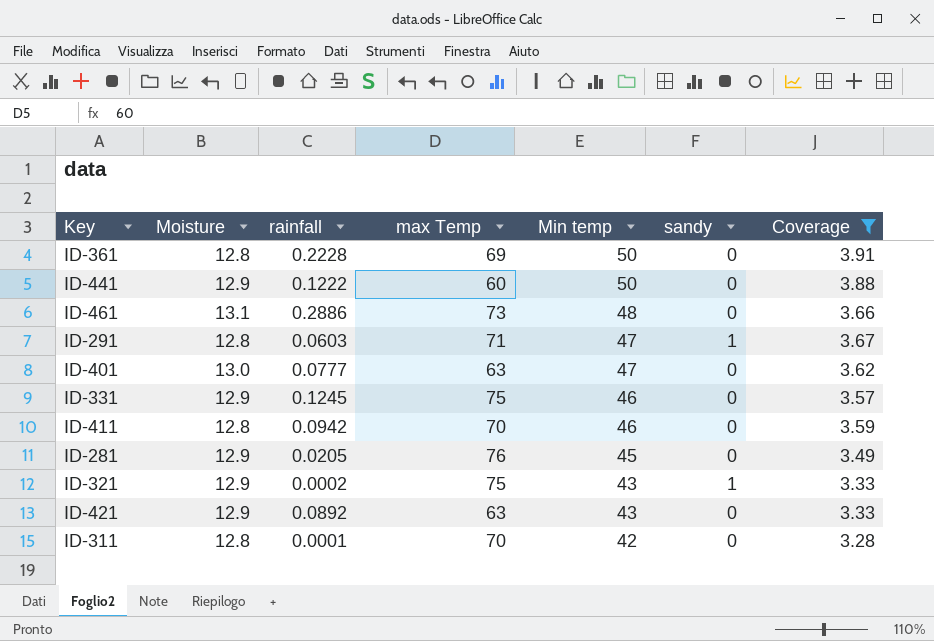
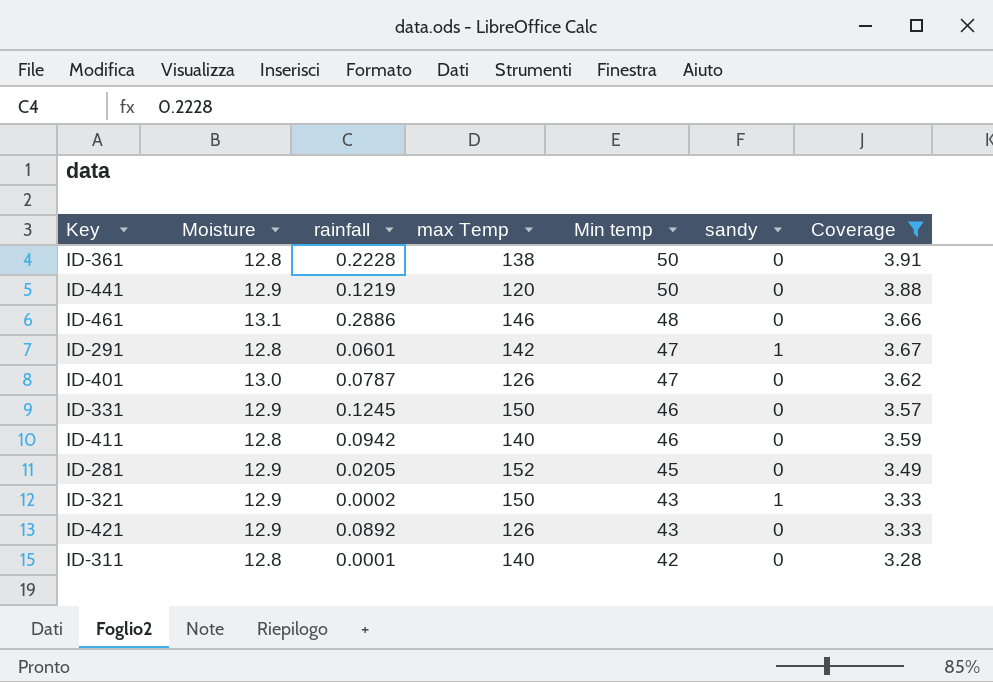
ID-361 | max Temp: 69 -> 138
ID-441 | rainfall: 0.1222 -> 0.1219
ID-441 | max Temp: 60 -> 120
ID-461 | max Temp: 73 -> 146
ID-291 | rainfall: 0.0603 -> 0.0601
ID-291 | max Temp: 71 -> 142
ID-401 | rainfall: 0.0777 -> 0.0787
ID-401 | max Temp: 63 -> 126
ID-331 | max Temp: 75 -> 150
ID-411 | max Temp: 70 -> 140
ID-281 | max Temp: 76 -> 152
ID-321 | max Temp: 75 -> 150
ID-421 | max Temp: 63 -> 126
ID-311 | max Temp: 70 -> 140

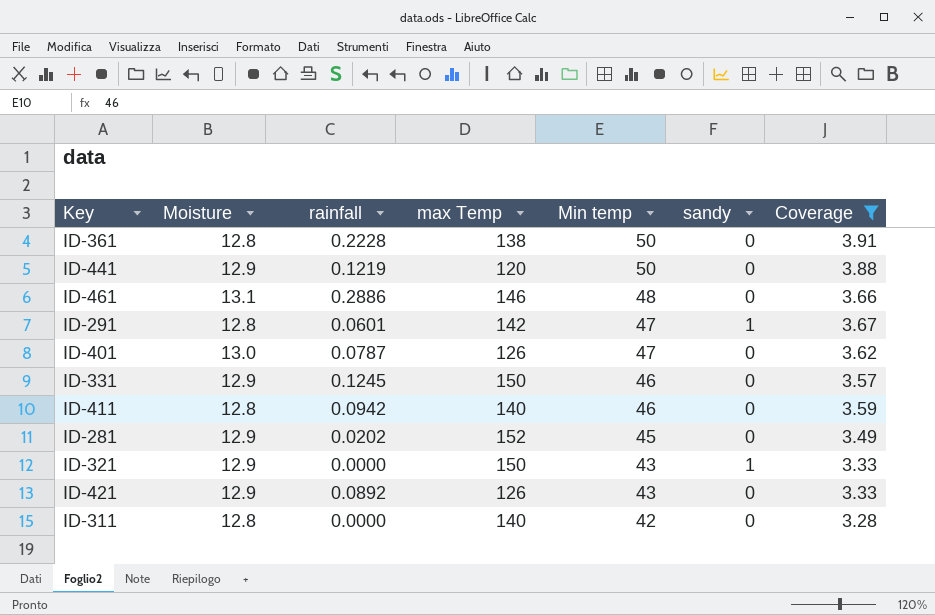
ID-281 | rainfall: 0.0205 -> 0.0202
ID-321 | rainfall: 0.0002 -> 0.0000
ID-311 | rainfall: 0.0001 -> 0.0000

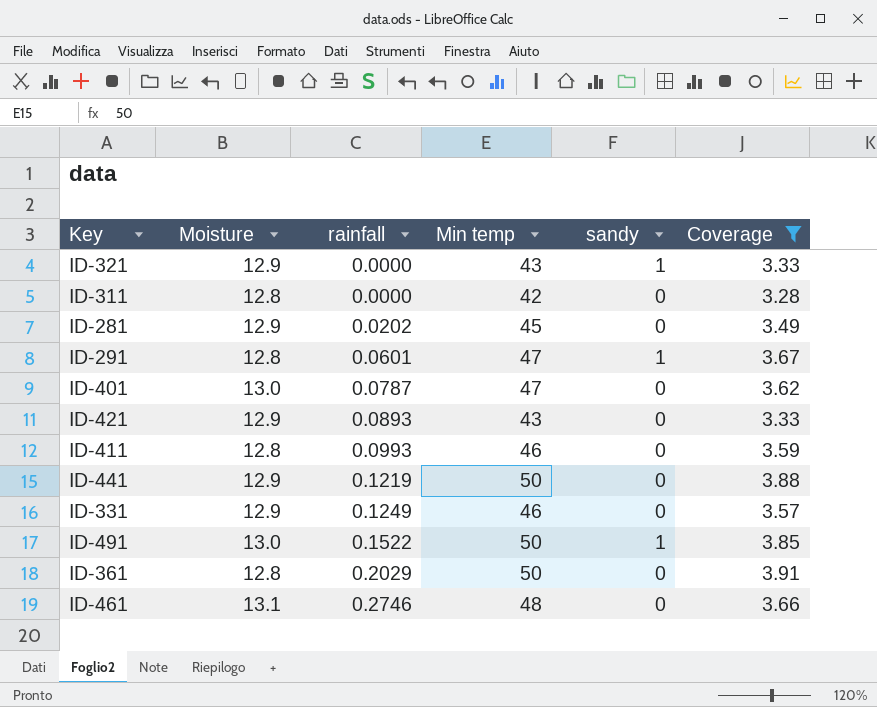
row order: Min temp descending -> rainfall ascending
column max Temp | position: 4 -> none
ID-421 | rainfall: 0.0892 -> 0.0893
ID-411 | rainfall: 0.0942 -> 0.0993
ID-331 | rainfall: 0.1245 -> 0.1249
row ID-491: none -> 13.0 | 0.1522 | 50 | 1 | 3.85
ID-361 | rainfall: 0.2228 -> 0.2029
ID-461 | rainfall: 0.2886 -> 0.2746

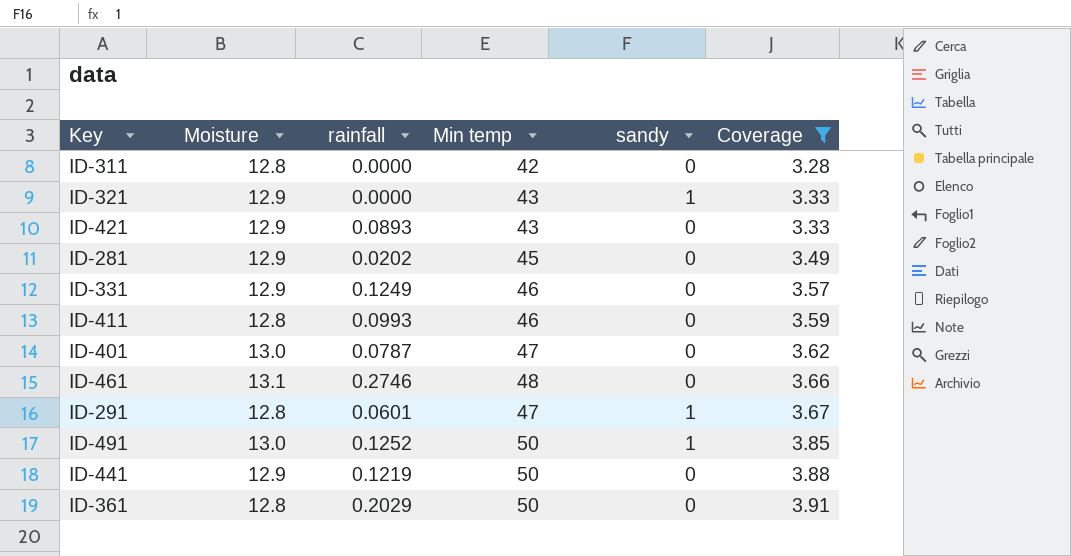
row order: rainfall ascending -> Coverage ascending
ID-491 | rainfall: 0.1522 -> 0.1252

